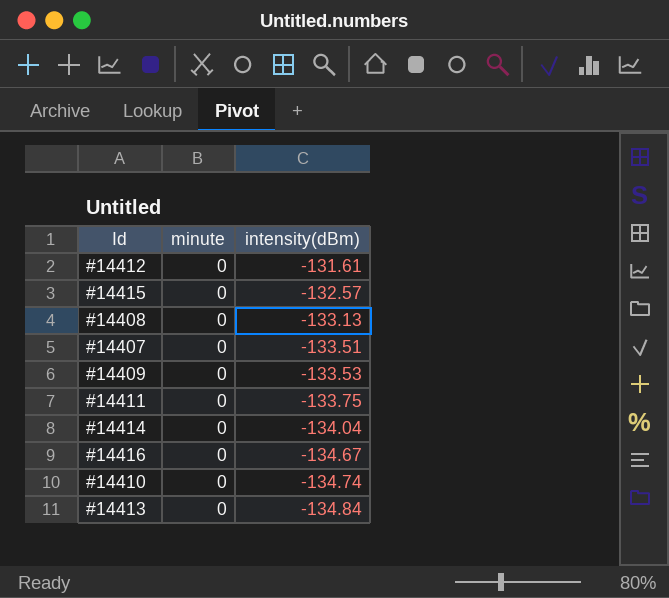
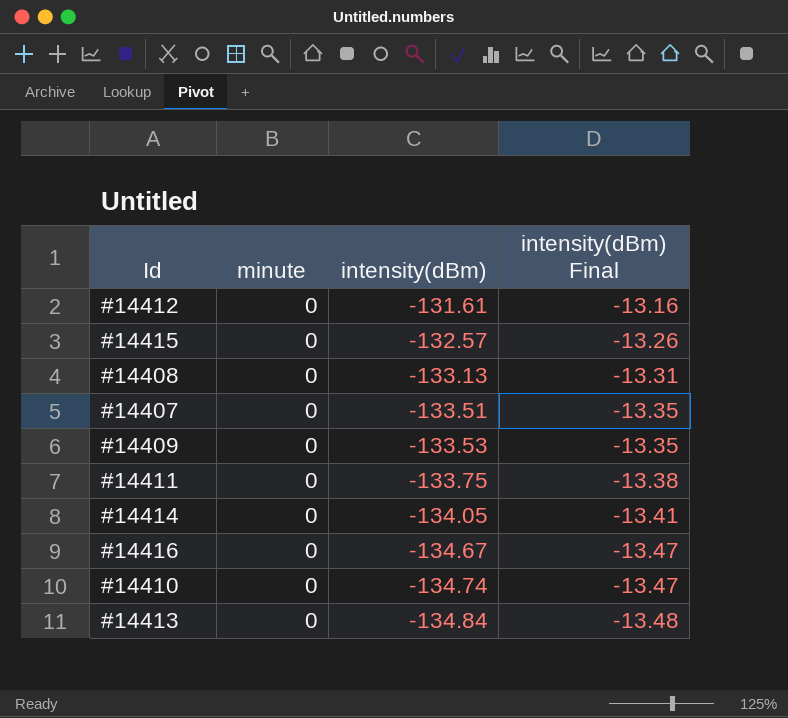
column intensity(dBm) Final | formula: none -> [intensity(dBm)] * 0.1
#14414 | intensity(dBm): -134.04 -> -134.05

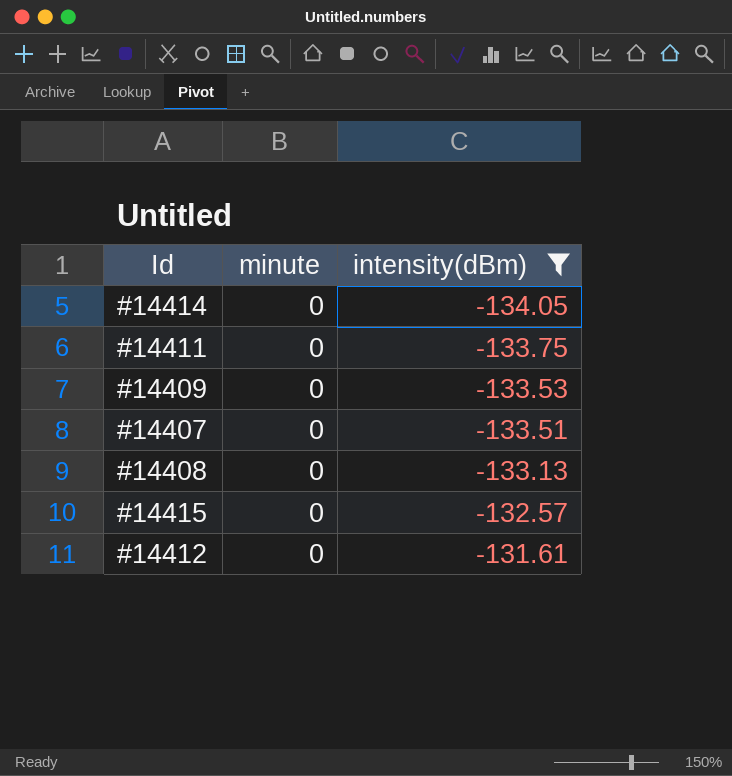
filter: none -> intensity(dBm) >= -134.05
row order: intensity(dBm) descending -> intensity(dBm) ascending
column intensity(dBm) Final | formula: [intensity(dBm)] * 0.1 -> none

